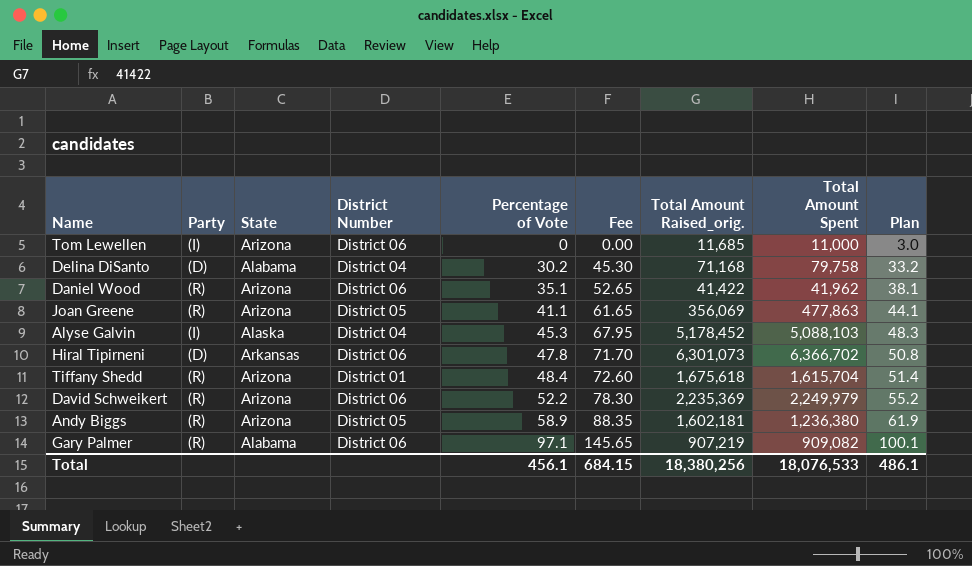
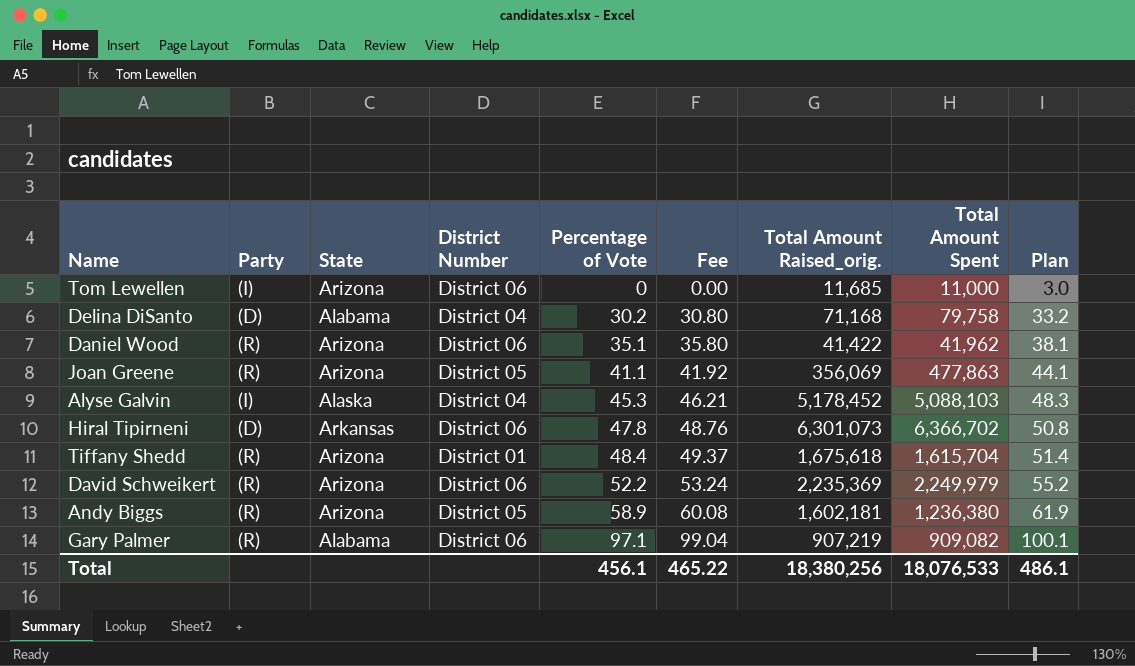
column Fee | formula: [Percentage of Vote] * 1.5 -> [Percentage of Vote] * 1.02
Total | Fee: 684.15 -> 465.22

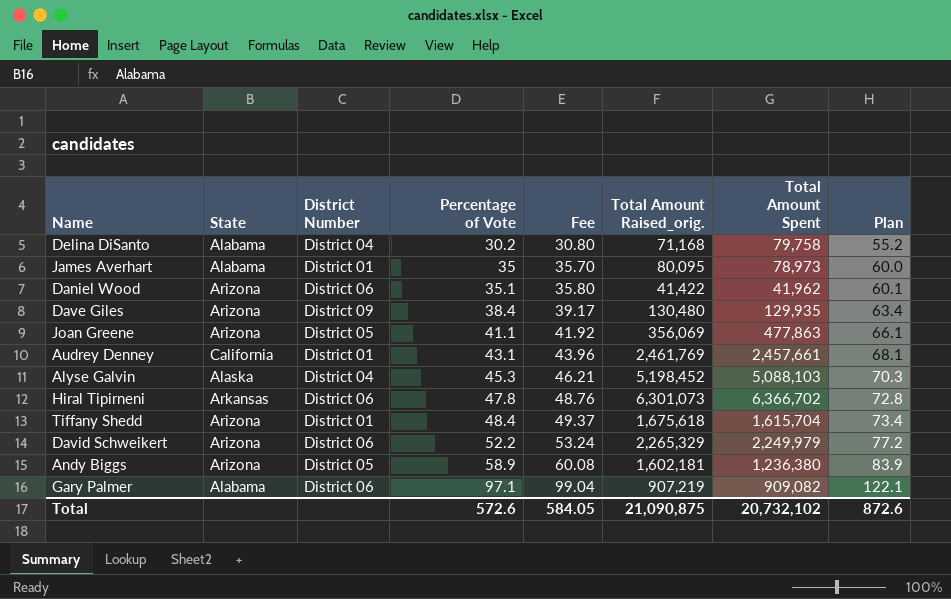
column Party | position: 2 -> none
column Plan | formula: [Percentage of Vote] + 3 -> [Percentage of Vote] + 25
row Tom Lewellen: (I) | Arizona | District 06 | 0 | 0.00 | 11,685 | 11,000 | 3.0 -> none
row James Averhart: none -> Alabama | District 01 | 35 | 35.70 | 80,095 | 78,973 | 60.0
row Dave Giles: none -> Arizona | District 09 | 38.4 | 39.17 | 130,480 | 129,935 | 63.4
row Audrey Denney: none -> California | District 01 | 43.1 | 43.96 | 2,461,769 | 2,457,661 | 68.1
Alyse Galvin | Total Amount Raised_orig.: 5,178,452 -> 5,198,452
David Schweikert | Total Amount Raised_orig.: 2,235,369 -> 2,265,329
Total | Percentage of Vote: 456.1 -> 572.6
Total | Fee: 465.22 -> 584.05
Total | Total Amount Raised_orig.: 18,380,256 -> 21,090,875
Total | Total Amount Spent: 18,076,533 -> 20,732,102
Total | Plan: 486.1 -> 872.6

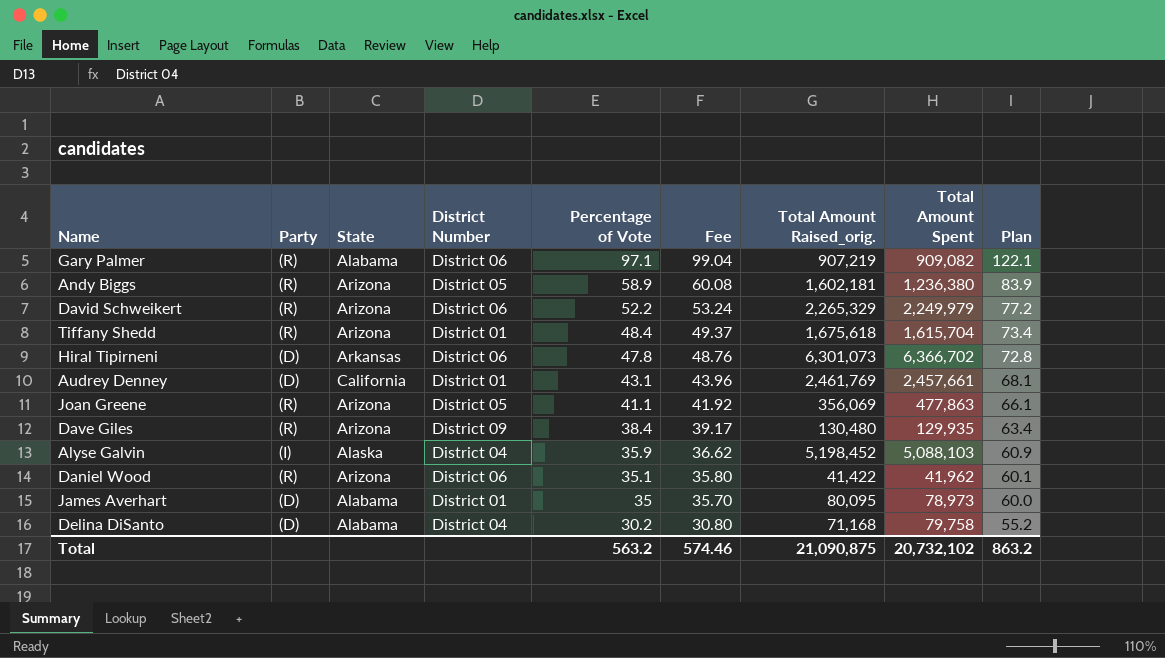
row order: Percentage of Vote ascending -> Percentage of Vote descending
column Party | position: none -> 2
Alyse Galvin | Percentage of Vote: 45.3 -> 35.9
Alyse Galvin | Fee: 46.21 -> 36.62
Alyse Galvin | Plan: 70.3 -> 60.9
Total | Percentage of Vote: 572.6 -> 563.2
Total | Fee: 584.05 -> 574.46
Total | Plan: 872.6 -> 863.2

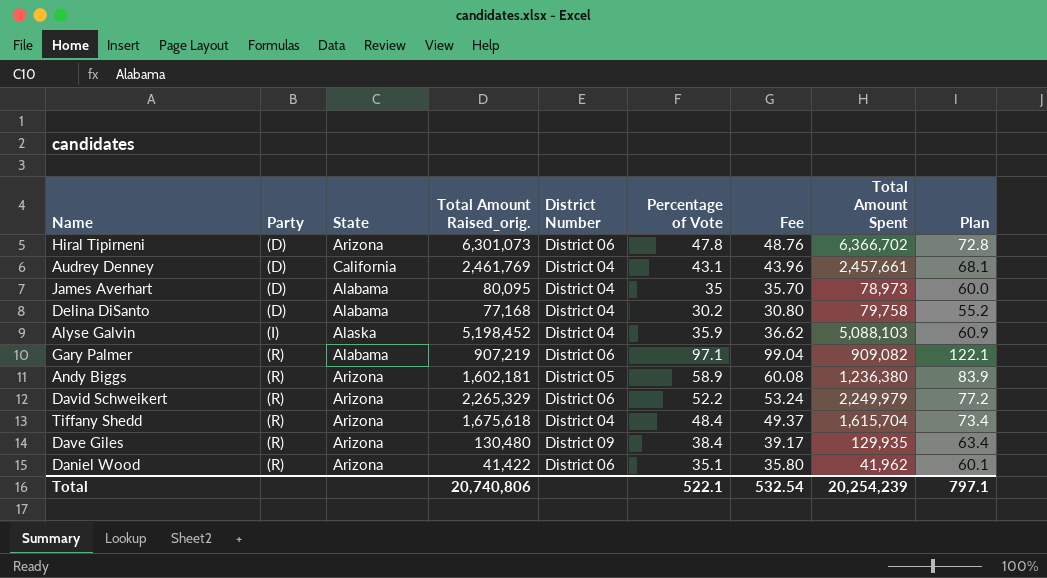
row order: Percentage of Vote descending -> Party ascending
column Total Amount Raised_orig. | position: 7 -> 4
row Joan Greene: (R) | Arizona | District 05 | 41.1 | 41.92 | 356,069 | 477,863 | 66.1 -> none
Hiral Tipirneni | State: Arkansas -> Arizona
Audrey Denney | District Number: District 01 -> District 04
James Averhart | District Number: District 01 -> District 04
Delina DiSanto | Total Amount Raised_orig.: 71,168 -> 77,168
Tiffany Shedd | District Number: District 01 -> District 04
Total | Total Amount Raised_orig.: 21,090,875 -> 20,740,806
Total | Percentage of Vote: 563.2 -> 522.1
Total | Fee: 574.46 -> 532.54
Total | Total Amount Spent: 20,732,102 -> 20,254,239
Total | Plan: 863.2 -> 797.1

